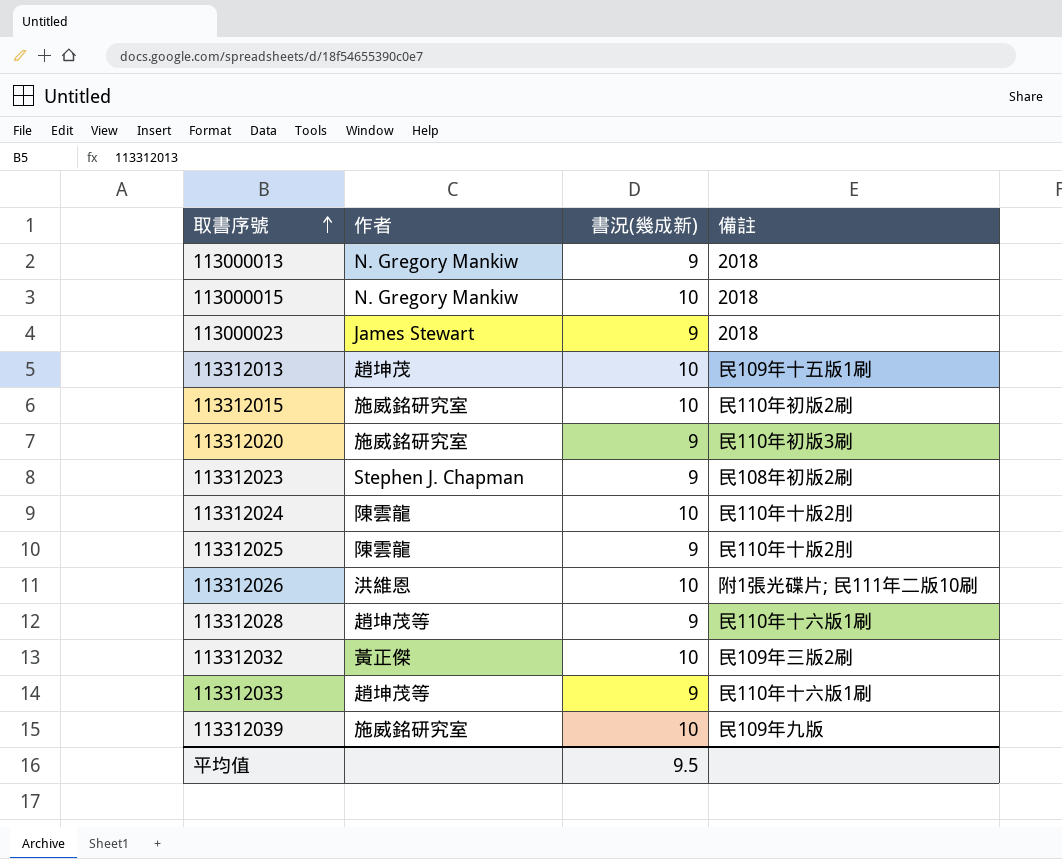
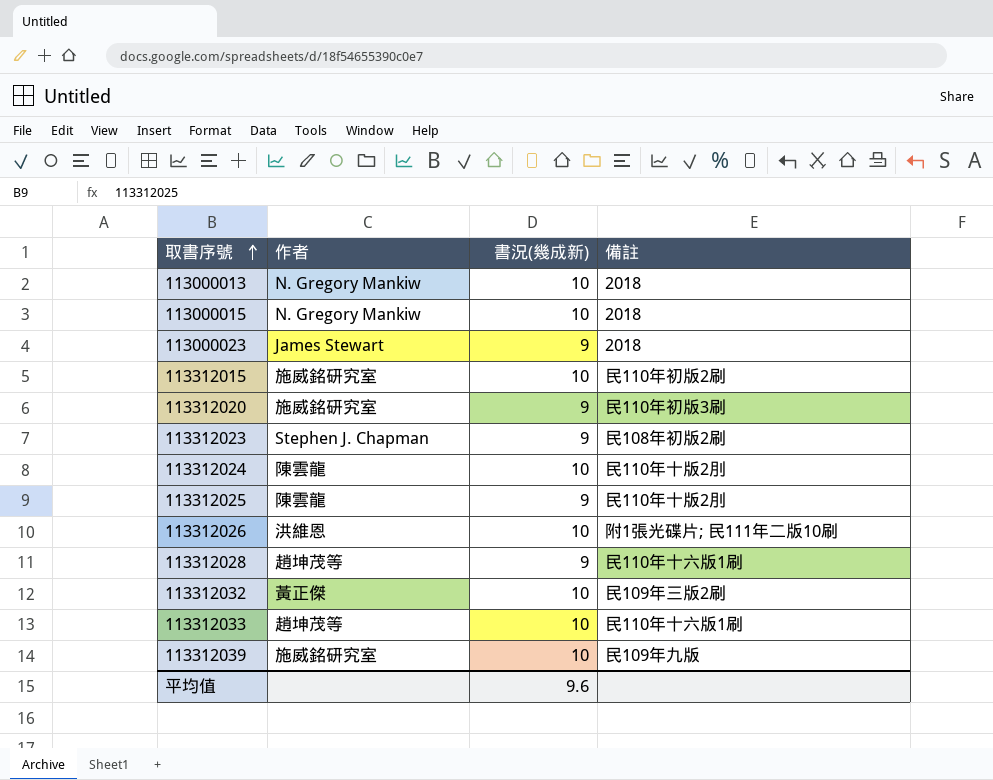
row 113312013: 趙坤茂 | 10 | 民109年十五版1刷 -> none
113000013 | 書況(幾成新): 9 -> 10
113312033 | 書況(幾成新): 9 -> 10
平均值 | 書況(幾成新): 9.5 -> 9.6

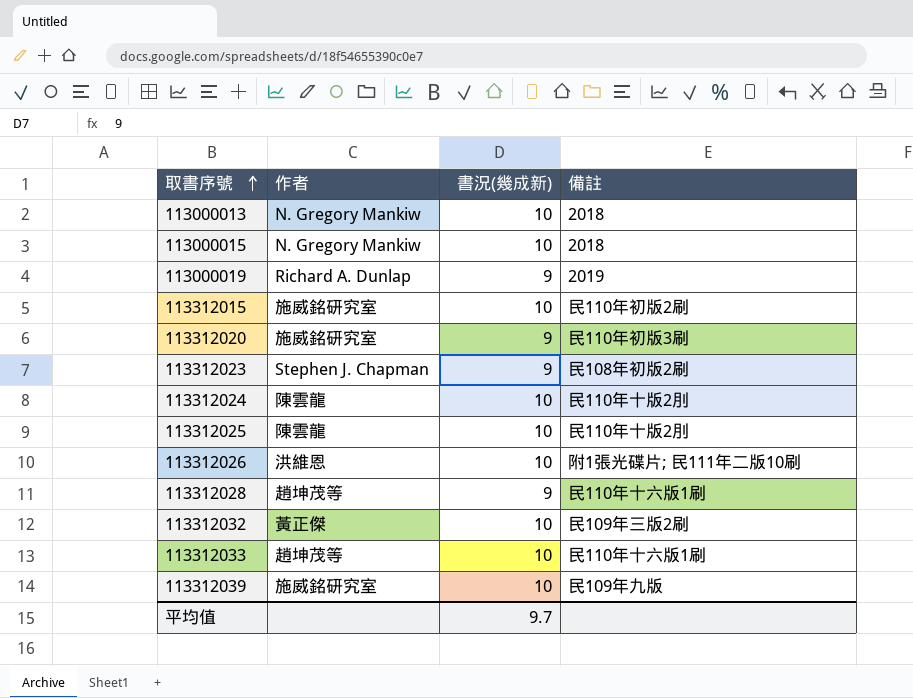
row 113000023: James Stewart | 9 | 2018 -> none
row 113000019: none -> Richard A. Dunlap | 9 | 2019
113312025 | 書況(幾成新): 9 -> 10
平均值 | 書況(幾成新): 9.6 -> 9.7

